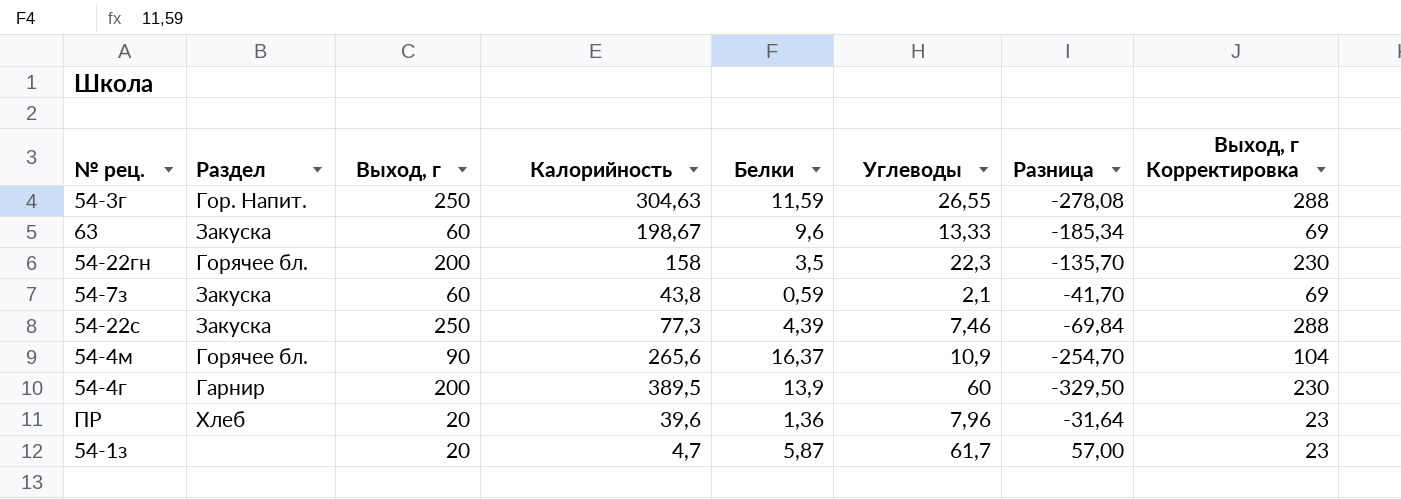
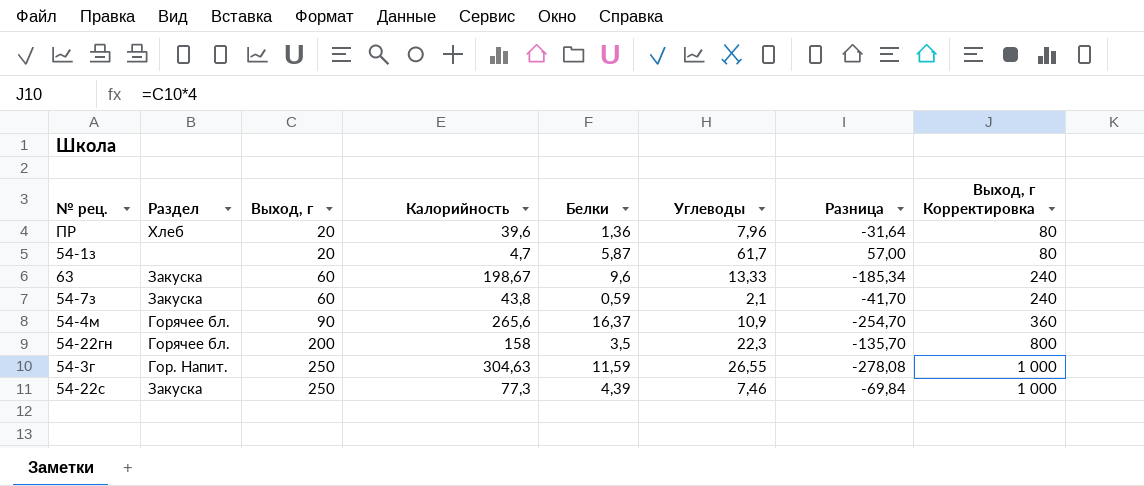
row order: none -> Выход, г ascending
column Выход, г Корректировка | formula: [Выход, г] * 1,15 -> [Выход, г] * 4
row 54-4г: Гарнир | 200 | 389,5 | 13,9 | 60 | -329,50 | 230 -> none

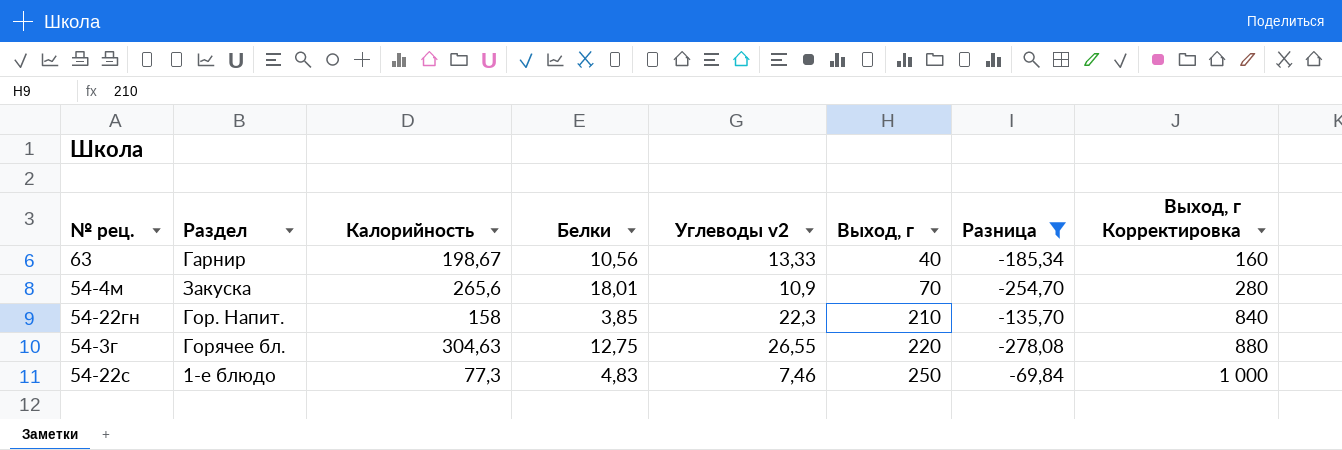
filter: none -> Разница <= -69,84
column name: Углеводы -> Углеводы v2
column Выход, г | position: 3 -> 6
63 | Раздел: Закуска -> Гарнир
63 | Белки: 9,6 -> 10,56
63 | Выход, г: 60 -> 40
63 | Выход, г Корректировка: 240 -> 160
54-4м | Раздел: Горячее бл. -> Закуска
54-4м | Белки: 16,37 -> 18,01
54-4м | Выход, г: 90 -> 70
54-4м | Выход, г Корректировка: 360 -> 280
54-22гн | Раздел: Горячее бл. -> Гор. Напит.
54-22гн | Белки: 3,5 -> 3,85
54-22гн | Выход, г: 200 -> 210
54-22гн | Выход, г Корректировка: 800 -> 840
54-3г | Раздел: Гор. Напит. -> Горячее бл.
54-3г | Белки: 11,59 -> 12,75
54-3г | Выход, г: 250 -> 220
54-3г | Выход, г Корректировка: 1 000 -> 880
54-22с | Раздел: Закуска -> 1-е блюдо
54-22с | Белки: 4,39 -> 4,83

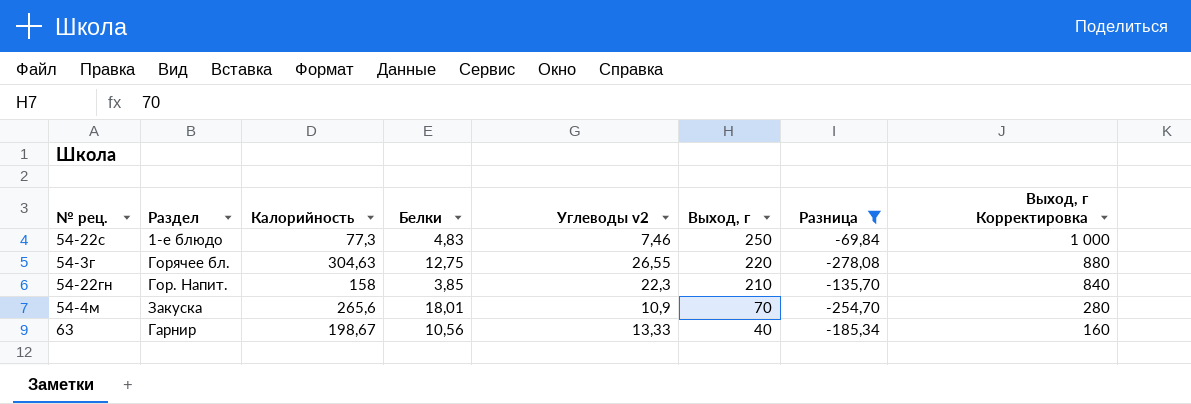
row order: Выход, г ascending -> Выход, г descending

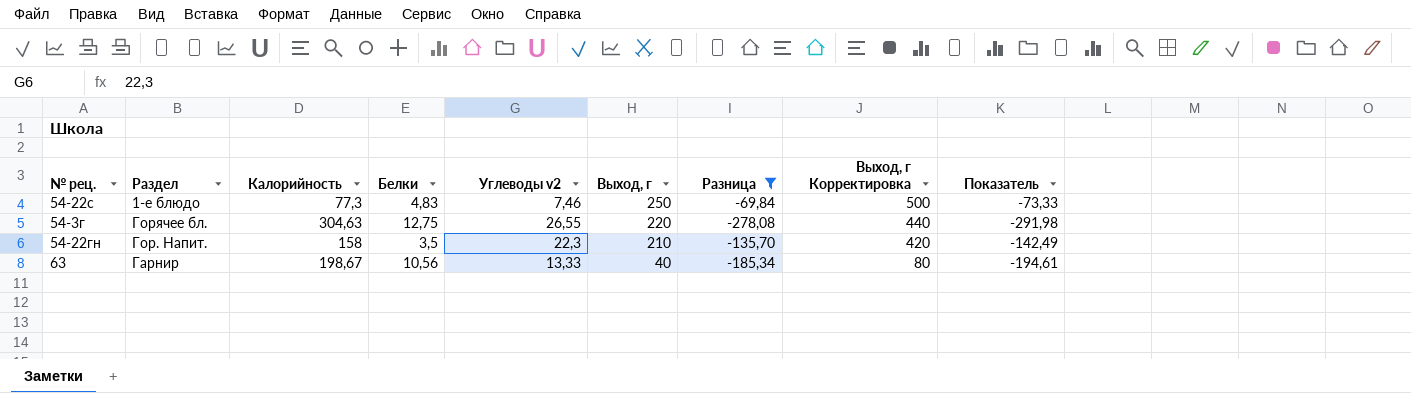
column Выход, г Корректировка | formula: [Выход, г] * 4 -> [Выход, г] * 2
column Показатель | formula: none -> [Разница] * 1,05
row 54-4м: Закуска | 265,6 | 18,01 | 10,9 | 70 | -254,70 | 280 -> none
54-22гн | Белки: 3,85 -> 3,5

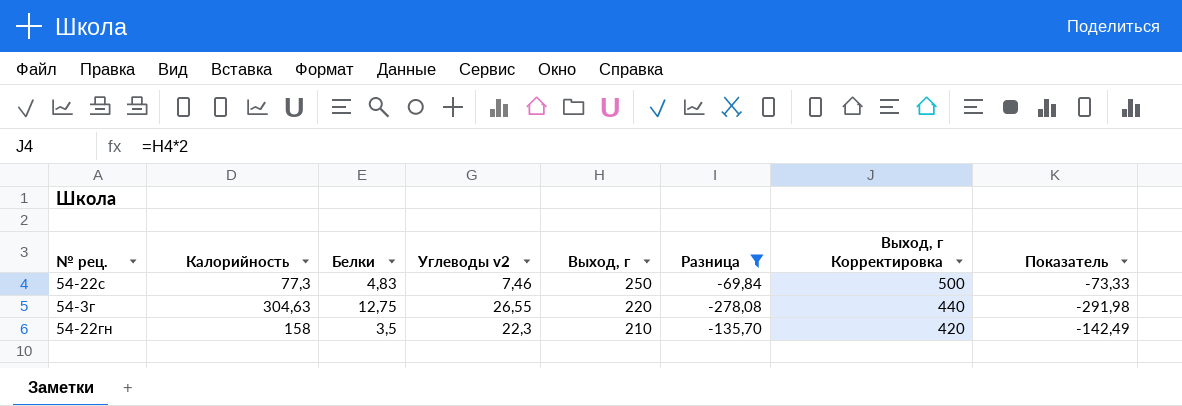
column Раздел | position: 2 -> none
row 63: Гарнир | 198,67 | 10,56 | 13,33 | 40 | -185,34 | 80 | -194,61 -> none

